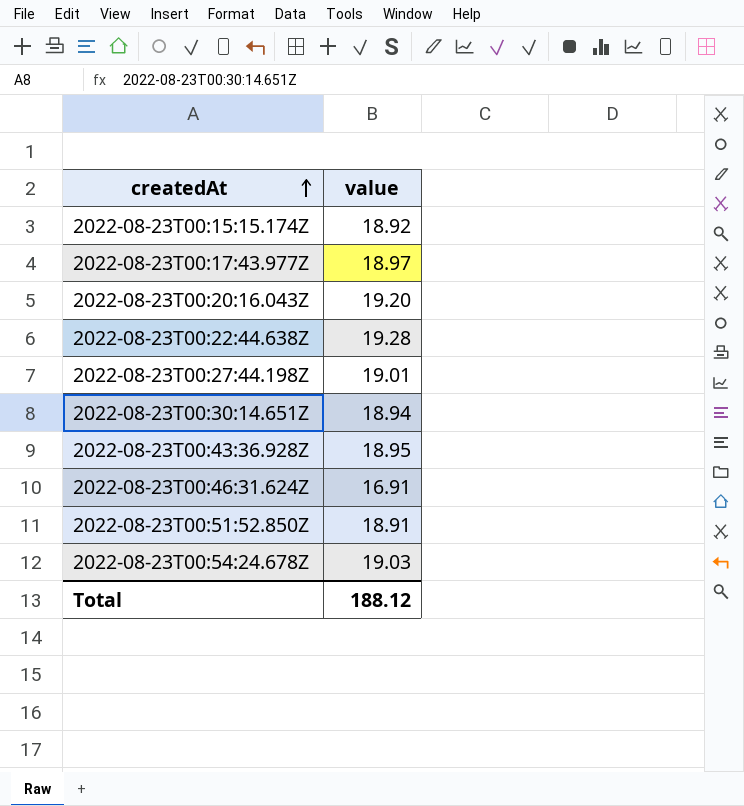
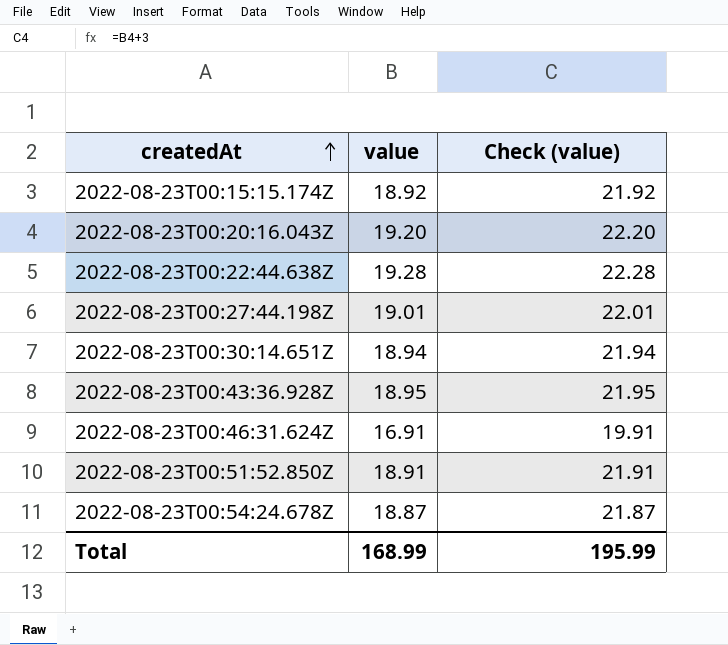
column Check (value) | formula: none -> [value] + 3
row 2022-08-23T00:17:43.977Z: 18.97 -> none
2022-08-23T00:54:24.678Z | value: 19.03 -> 18.87
Total | value: 188.12 -> 168.99

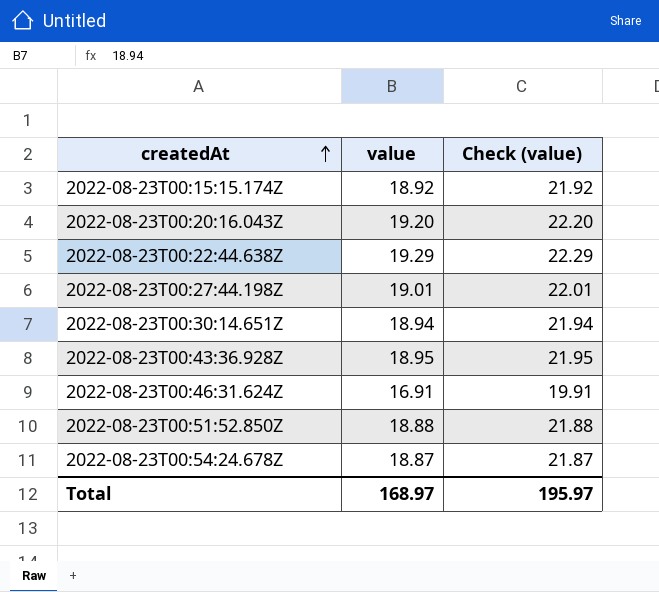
2022-08-23T00:22:44.638Z | value: 19.28 -> 19.29
2022-08-23T00:22:44.638Z | Check (value): 22.28 -> 22.29
2022-08-23T00:51:52.850Z | value: 18.91 -> 18.88
2022-08-23T00:51:52.850Z | Check (value): 21.91 -> 21.88
Total | value: 168.99 -> 168.97
Total | Check (value): 195.99 -> 195.97

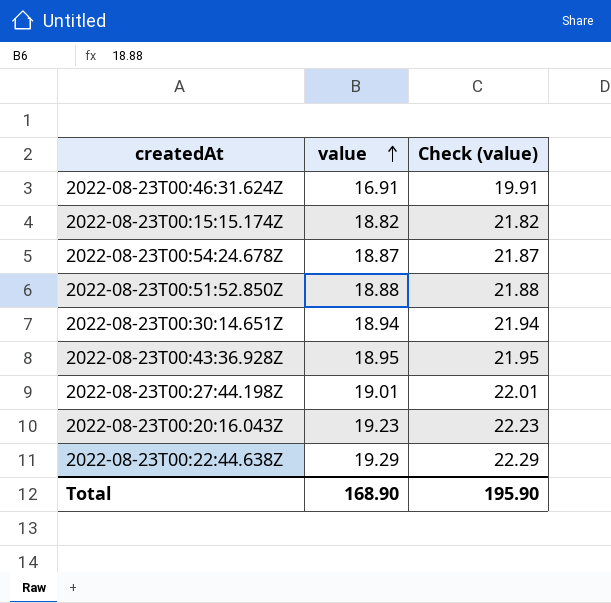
row order: createdAt ascending -> value ascending
2022-08-23T00:15:15.174Z | value: 18.92 -> 18.82
2022-08-23T00:15:15.174Z | Check (value): 21.92 -> 21.82
2022-08-23T00:20:16.043Z | value: 19.20 -> 19.23
2022-08-23T00:20:16.043Z | Check (value): 22.20 -> 22.23
Total | value: 168.97 -> 168.90
Total | Check (value): 195.97 -> 195.90

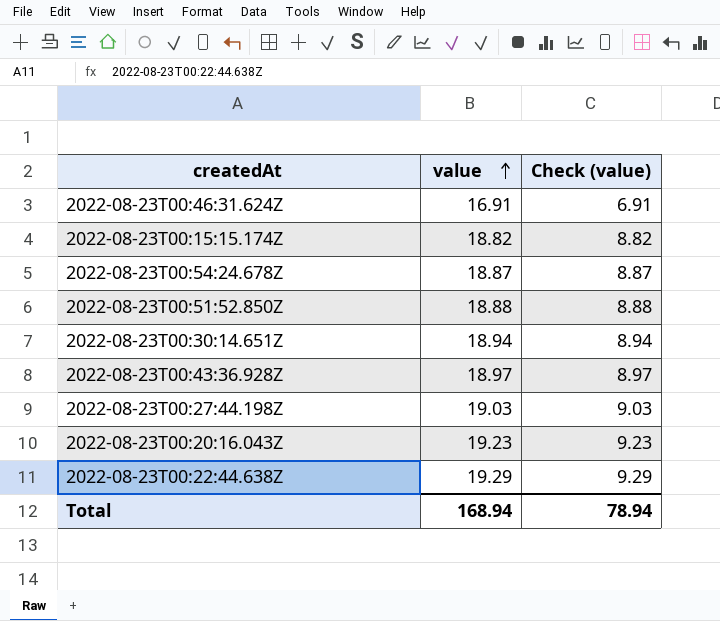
column Check (value) | formula: [value] + 3 -> [value] - 10
2022-08-23T00:43:36.928Z | value: 18.95 -> 18.97
2022-08-23T00:27:44.198Z | value: 19.01 -> 19.03
Total | value: 168.90 -> 168.94
Total | Check (value): 195.90 -> 78.94

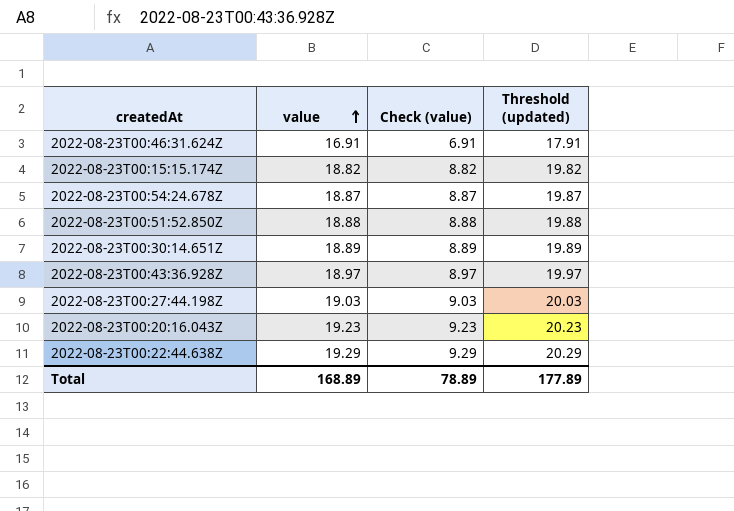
column Threshold (updated) | formula: none -> [value] + 1
2022-08-23T00:30:14.651Z | value: 18.94 -> 18.89
2022-08-23T00:30:14.651Z | Check (value): 8.94 -> 8.89
Total | value: 168.94 -> 168.89
Total | Check (value): 78.94 -> 78.89

